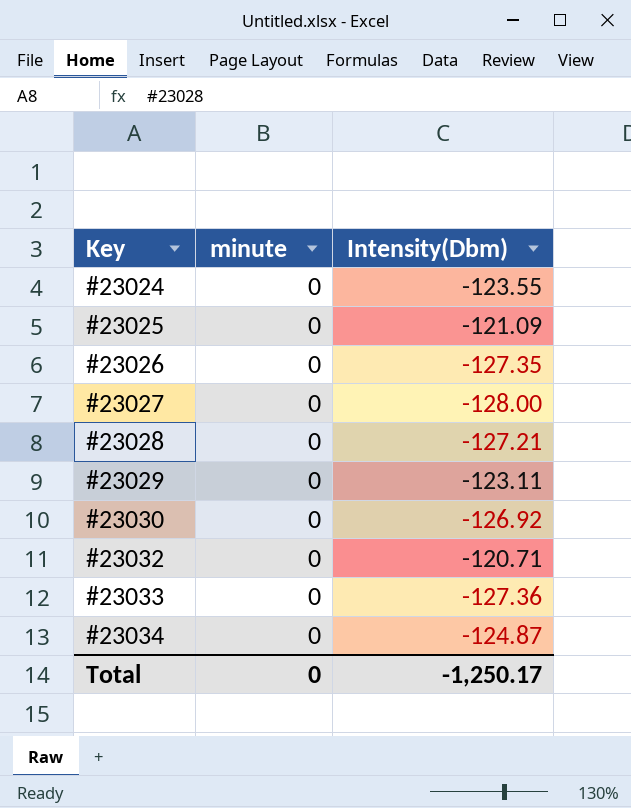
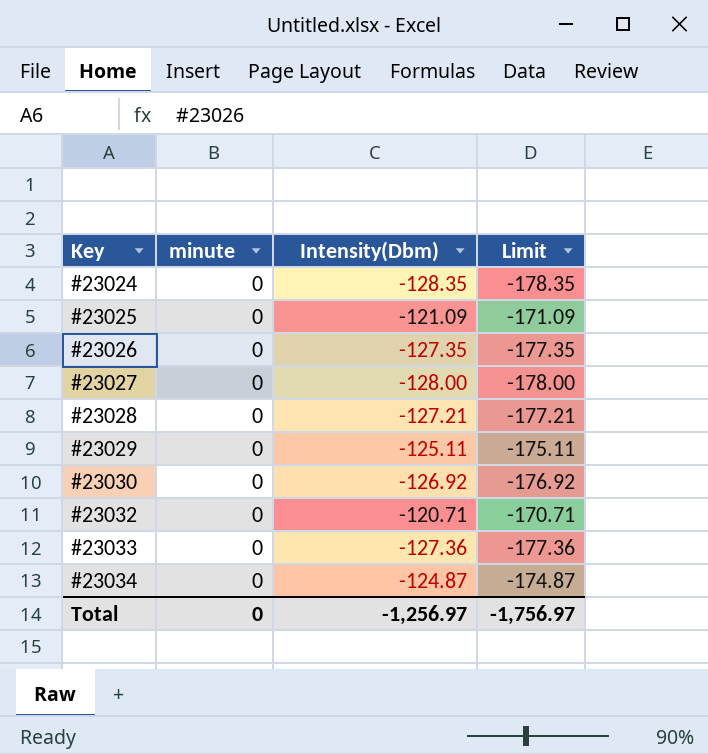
column Limit | formula: none -> [Intensity(Dbm)] - 50
#23024 | Intensity(Dbm): -123.55 -> -128.35
#23029 | Intensity(Dbm): -123.11 -> -125.11
Total | Intensity(Dbm): -1,250.17 -> -1,256.97

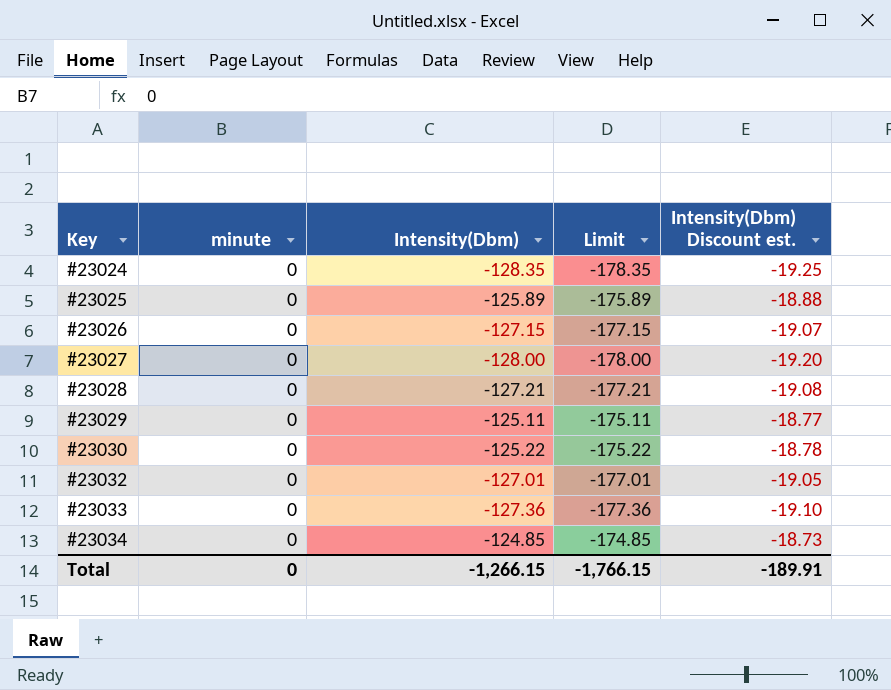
column Intensity(Dbm) Discount est. | formula: none -> [Intensity(Dbm)] * 0.15
#23025 | Intensity(Dbm): -121.09 -> -125.89
#23025 | Limit: -171.09 -> -175.89
#23026 | Intensity(Dbm): -127.35 -> -127.15
#23026 | Limit: -177.35 -> -177.15
#23030 | Intensity(Dbm): -126.92 -> -125.22
#23030 | Limit: -176.92 -> -175.22
#23032 | Intensity(Dbm): -120.71 -> -127.01
#23032 | Limit: -170.71 -> -177.01
#23034 | Intensity(Dbm): -124.87 -> -124.85
#23034 | Limit: -174.87 -> -174.85
Total | Intensity(Dbm): -1,256.97 -> -1,266.15
Total | Limit: -1,756.97 -> -1,766.15

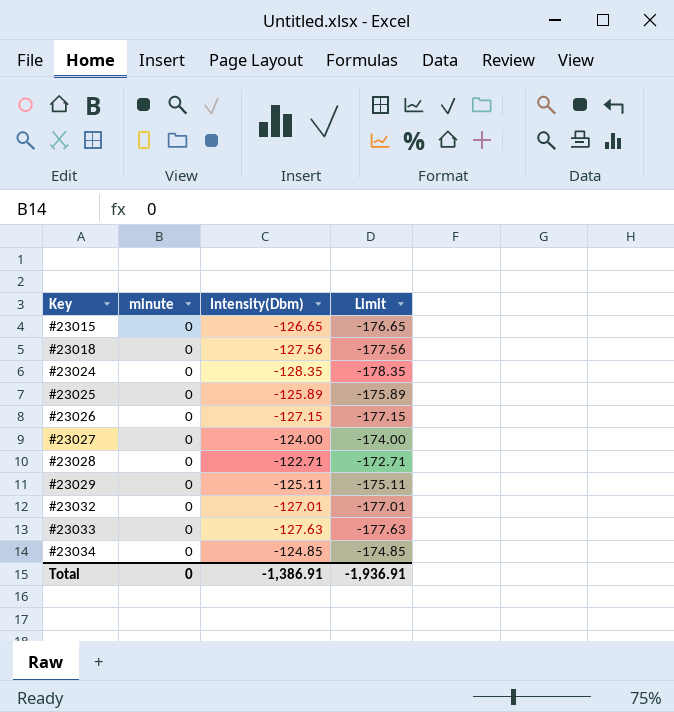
column Intensity(Dbm) Discount est. | formula: [Intensity(Dbm)] * 0.15 -> none
row #23030: 0 | -125.22 | -175.22 | -18.78 -> none
row #23015: none -> 0 | -126.65 | -176.65
row #23018: none -> 0 | -127.56 | -177.56
#23027 | Intensity(Dbm): -128.00 -> -124.00
#23027 | Limit: -178.00 -> -174.00
#23028 | Intensity(Dbm): -127.21 -> -122.71
#23028 | Limit: -177.21 -> -172.71
#23033 | Intensity(Dbm): -127.36 -> -127.63
#23033 | Limit: -177.36 -> -177.63
Total | Intensity(Dbm): -1,266.15 -> -1,386.91
Total | Limit: -1,766.15 -> -1,936.91

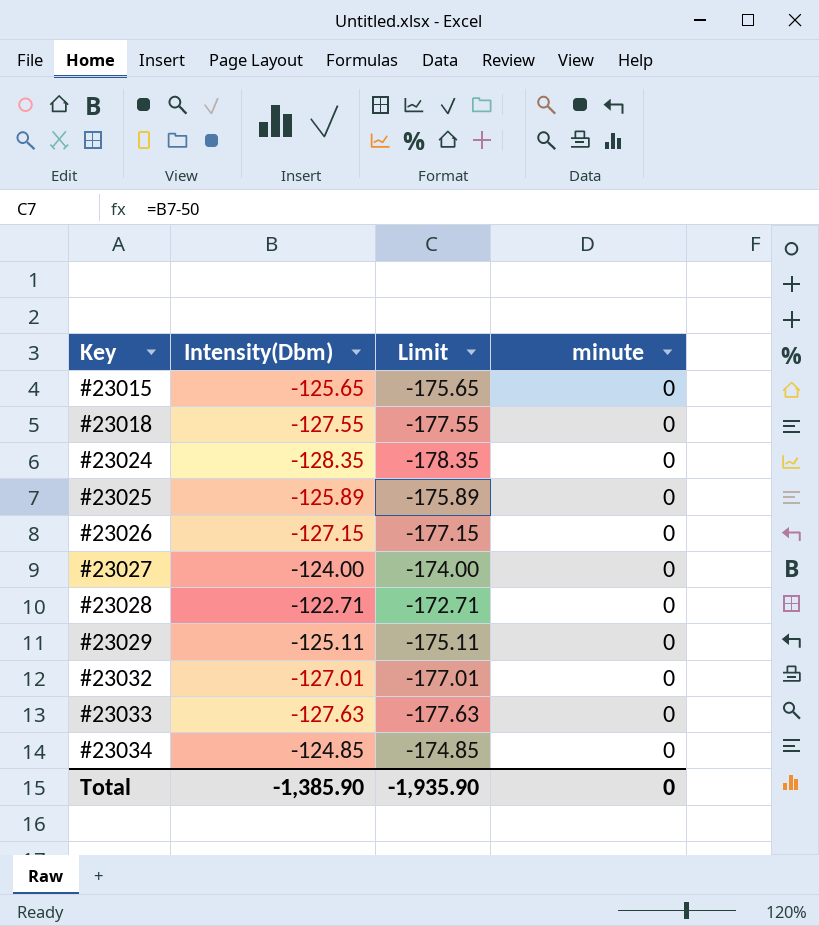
column minute | position: 2 -> 4
#23015 | Intensity(Dbm): -126.65 -> -125.65
#23015 | Limit: -176.65 -> -175.65
#23018 | Intensity(Dbm): -127.56 -> -127.55
#23018 | Limit: -177.56 -> -177.55
Total | Intensity(Dbm): -1,386.91 -> -1,385.90
Total | Limit: -1,936.91 -> -1,935.90

